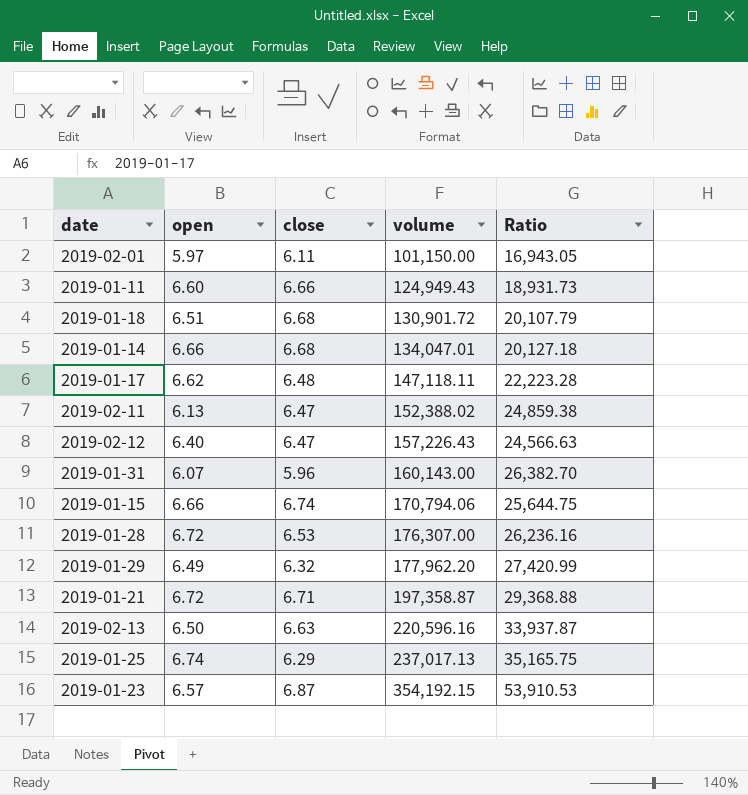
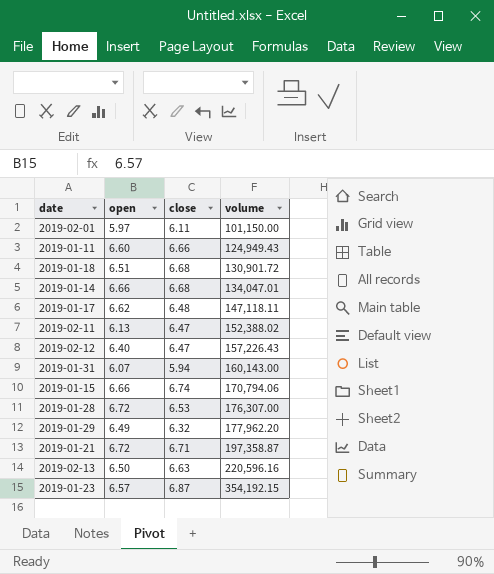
column Ratio | formula: [volume] / [open] -> none
row 2019-01-25: 6.74 | 6.29 | 237,017.13 | 35,165.75 -> none
2019-01-31 | close: 5.96 -> 5.94

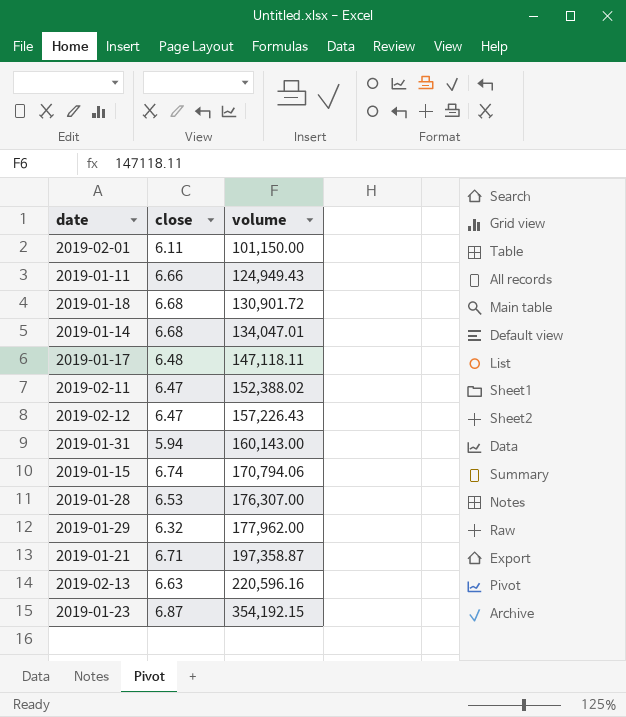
column open | position: 2 -> none
2019-01-29 | volume: 177,962.20 -> 177,962.00

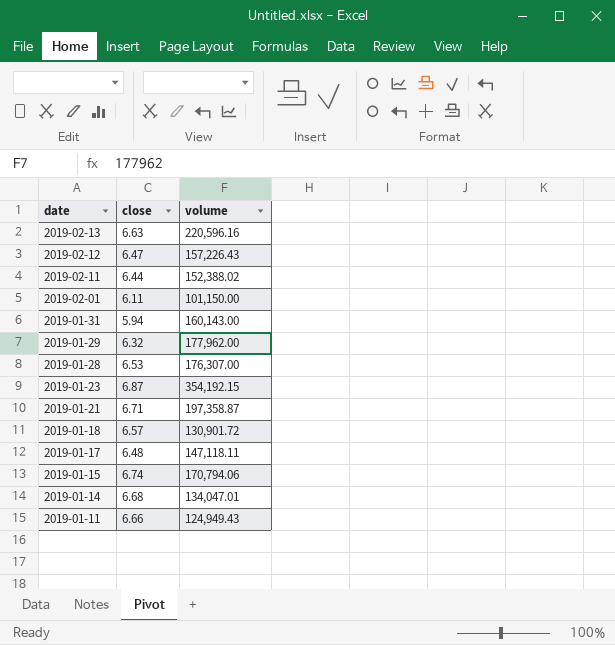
row order: volume ascending -> date descending
2019-02-11 | close: 6.47 -> 6.44
2019-01-18 | close: 6.68 -> 6.57

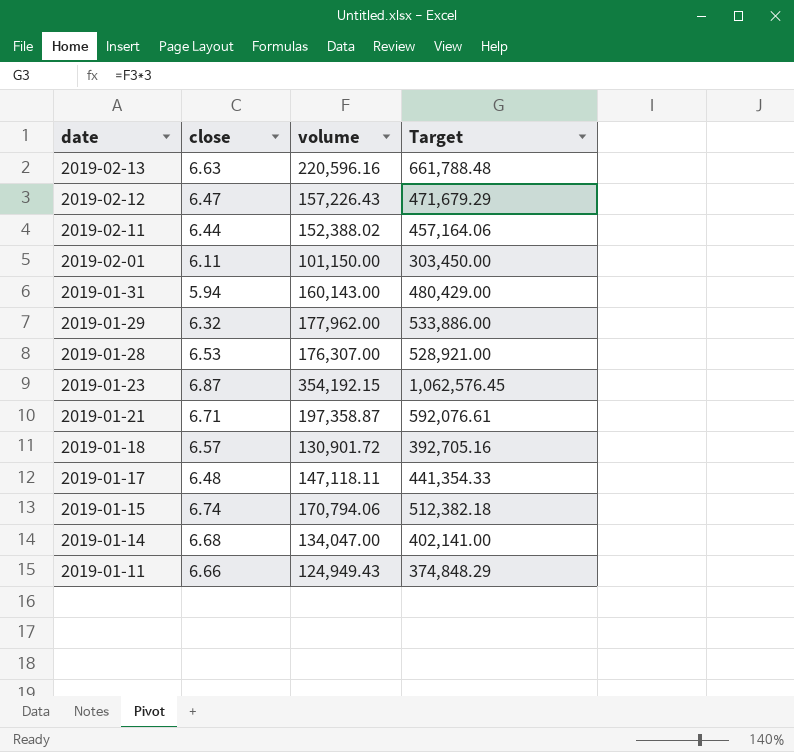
column Target | formula: none -> [volume] * 3
2019-01-14 | volume: 134,047.01 -> 134,047.00

